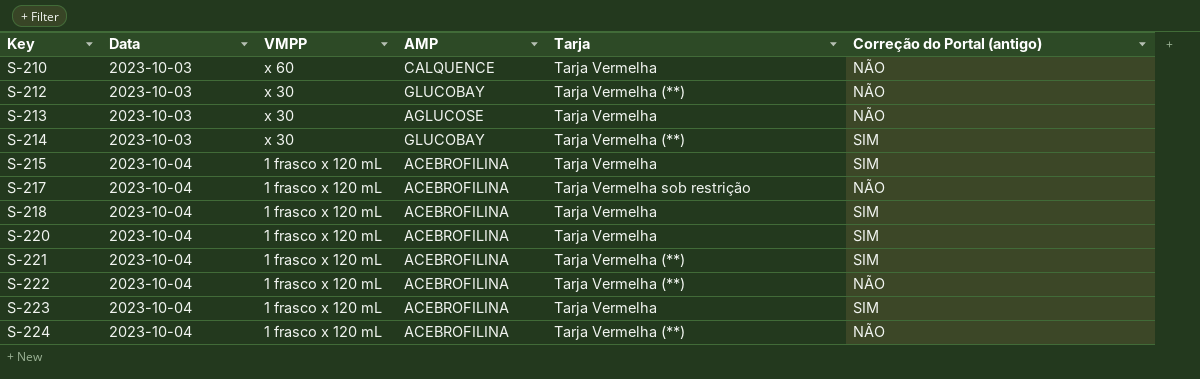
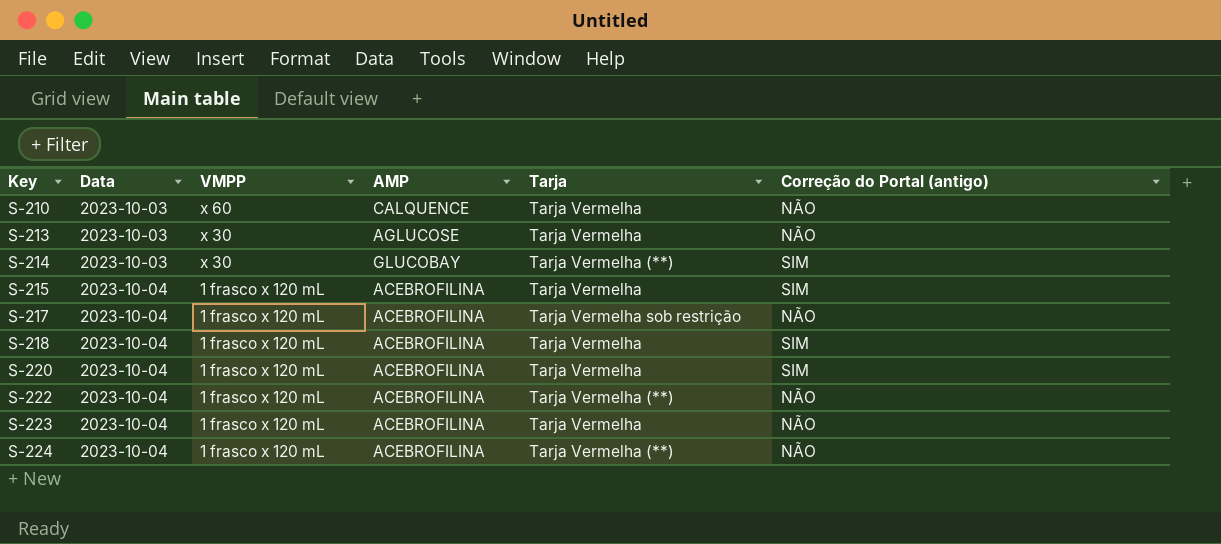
row S-212: 2023-10-03 | x 30 | GLUCOBAY | Tarja Vermelha (**) | NÃO -> none
row S-221: 2023-10-04 | 1 frasco x 120 mL | ACEBROFILINA | Tarja Vermelha (**) | SIM -> none
S-223 | Correção do Portal (antigo): SIM -> NÃO

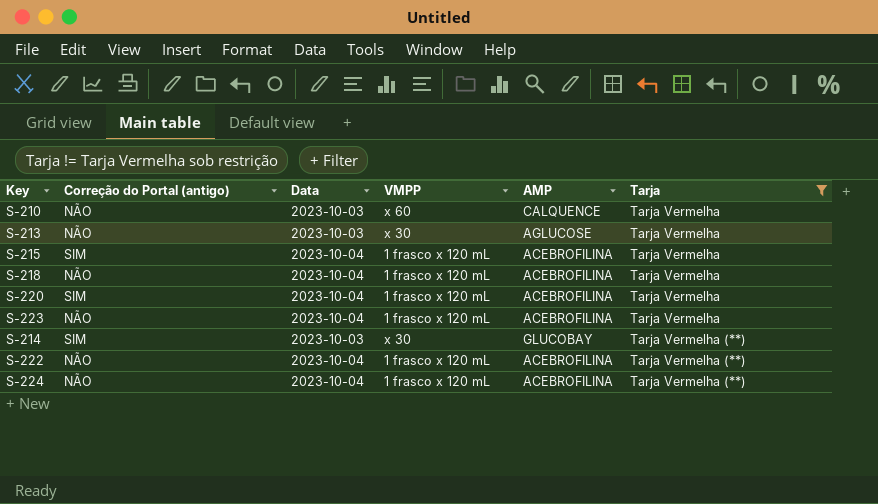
filter: none -> Tarja != Tarja Vermelha sob restrição
row order: Key ascending -> Tarja ascending
column Correção do Portal (antigo) | position: 6 -> 2
S-218 | Correção do Portal (antigo): SIM -> NÃO

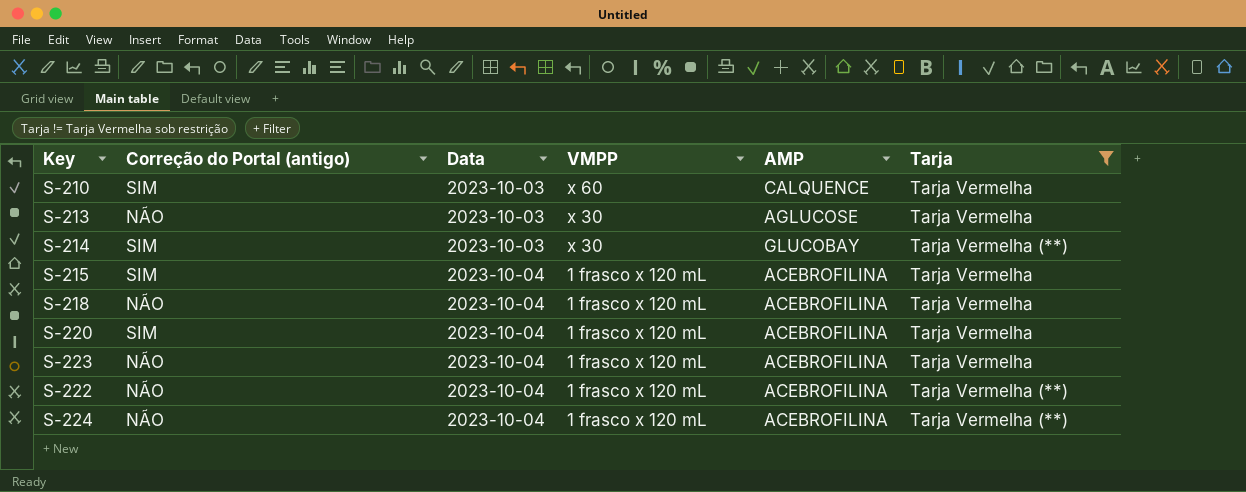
row order: Tarja ascending -> Data ascending
S-210 | Correção do Portal (antigo): NÃO -> SIM

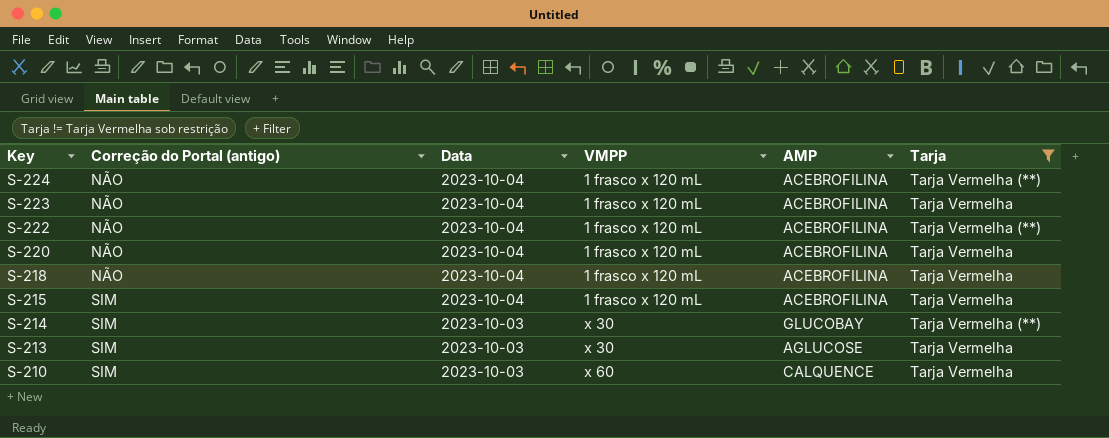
row order: Data ascending -> Key descending
S-220 | Correção do Portal (antigo): SIM -> NÃO
S-213 | Correção do Portal (antigo): NÃO -> SIM

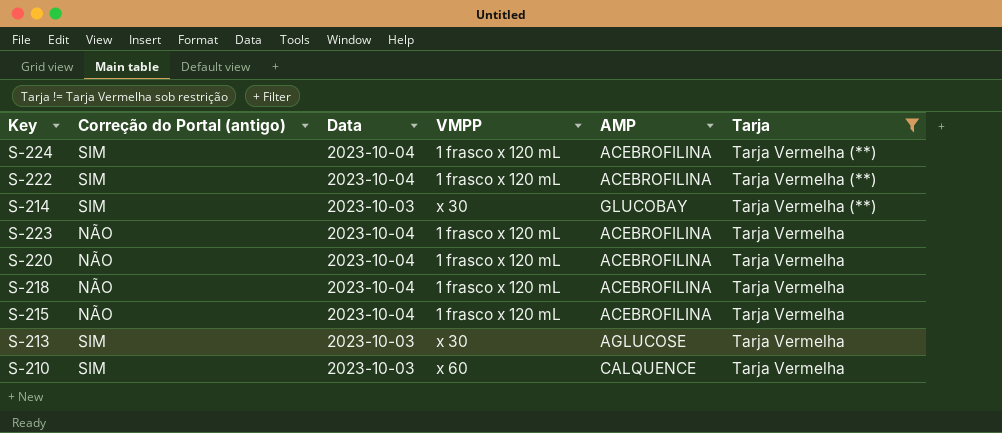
row order: Key descending -> Tarja descending
S-224 | Correção do Portal (antigo): NÃO -> SIM
S-222 | Correção do Portal (antigo): NÃO -> SIM
S-215 | Correção do Portal (antigo): SIM -> NÃO

